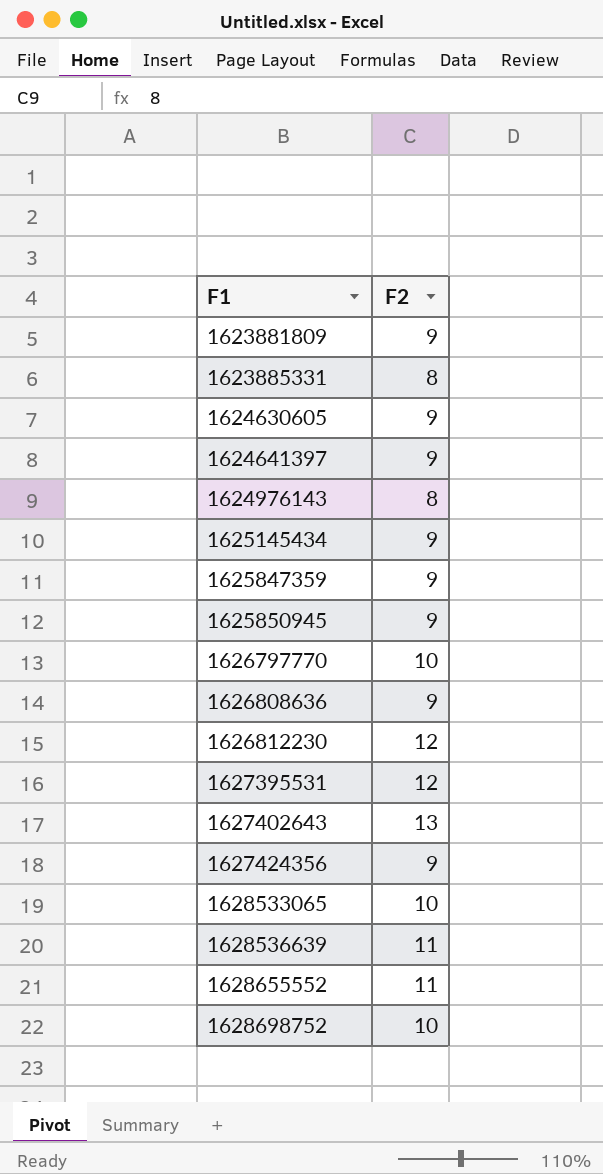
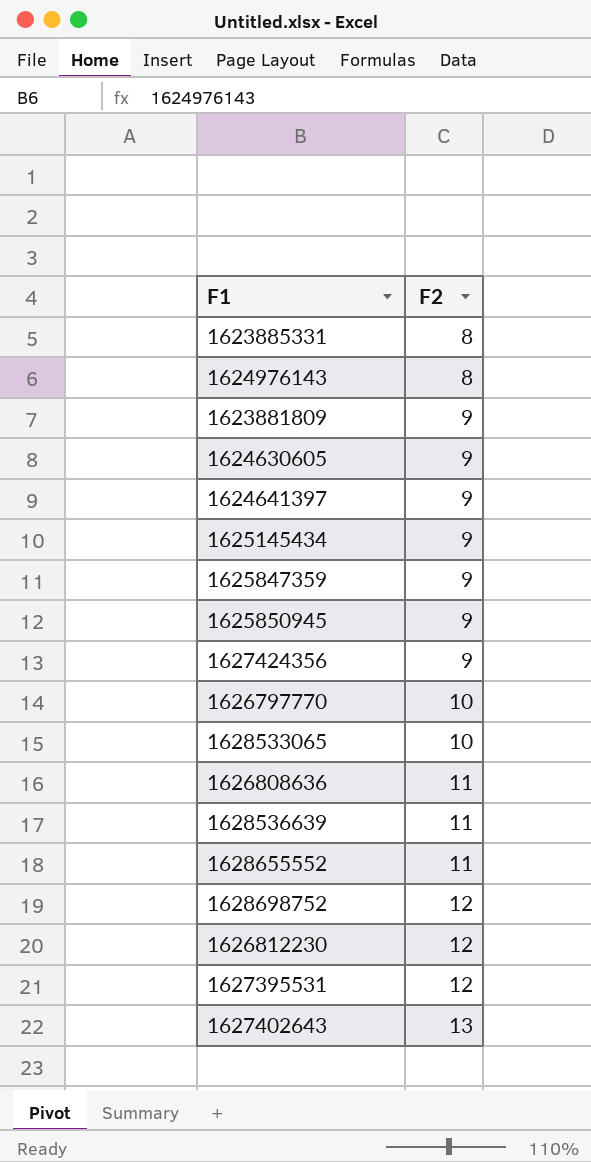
row order: F1 ascending -> F2 ascending
1626808636 | F2: 9 -> 11
1628698752 | F2: 10 -> 12

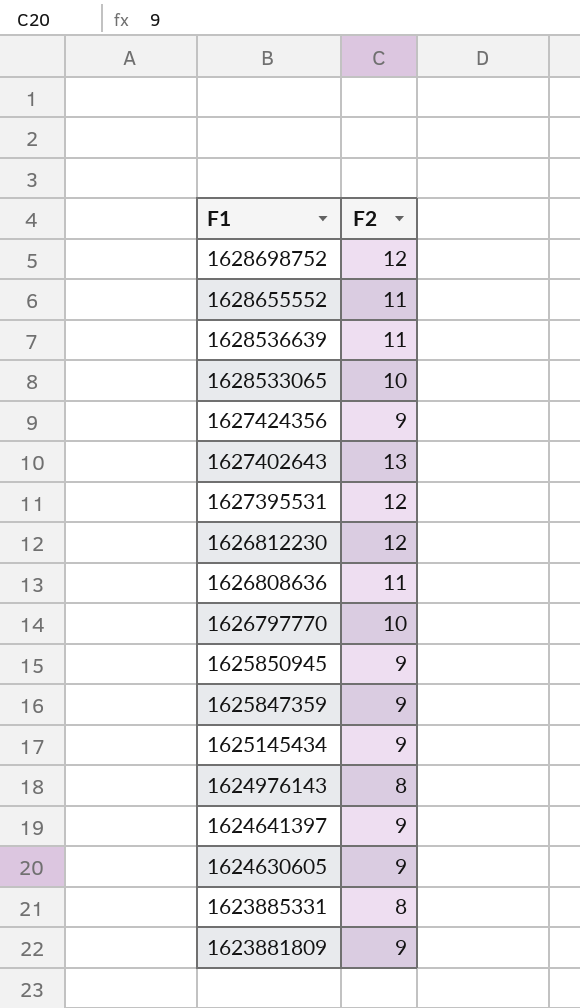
row order: F2 ascending -> F1 descending

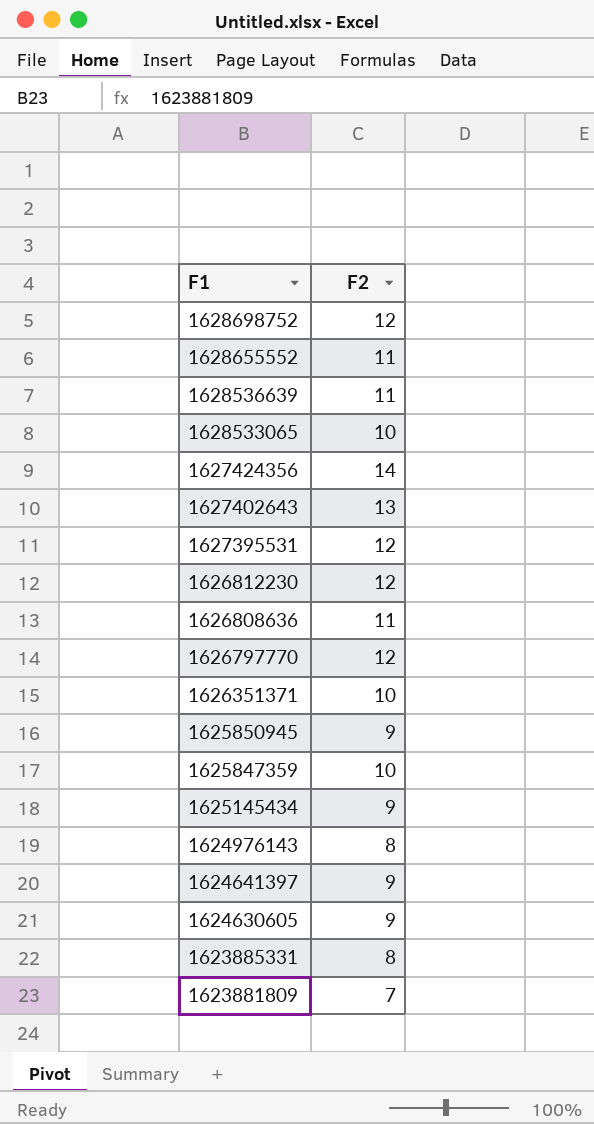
1627424356 | F2: 9 -> 14
1626797770 | F2: 10 -> 12
row 1626351371: none -> 10
1625847359 | F2: 9 -> 10
1623881809 | F2: 9 -> 7

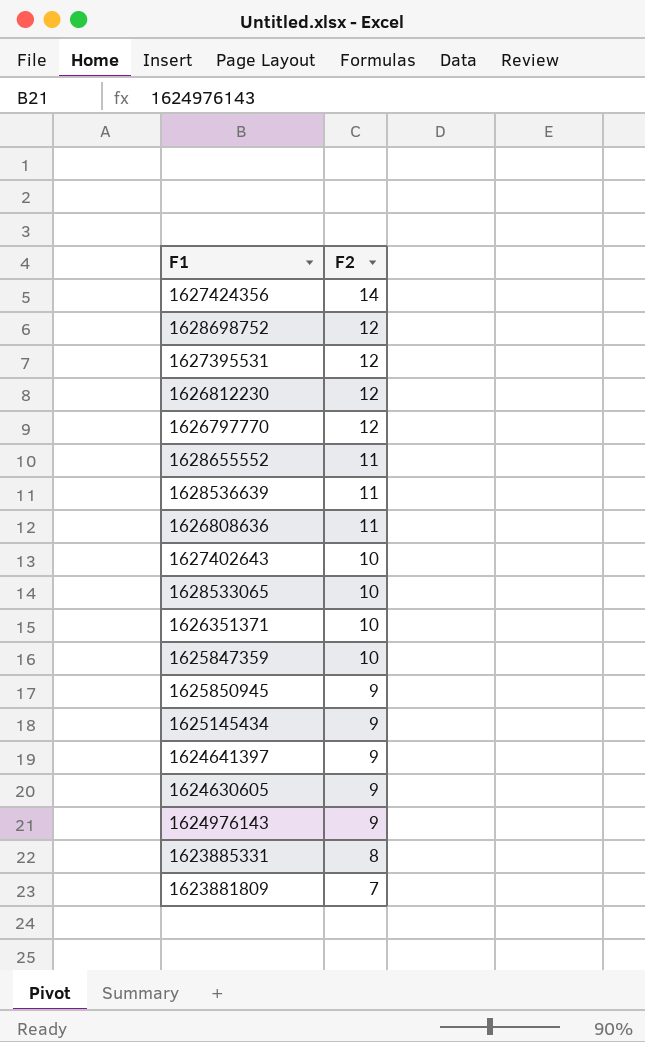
row order: F1 descending -> F2 descending
1627402643 | F2: 13 -> 10
1624976143 | F2: 8 -> 9

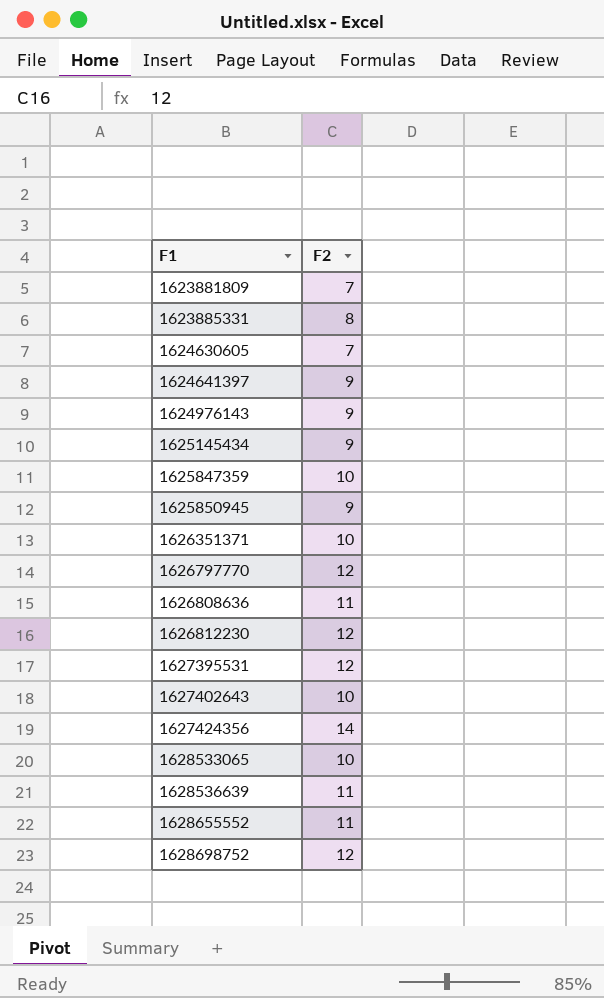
row order: F2 descending -> F1 ascending
1624630605 | F2: 9 -> 7

